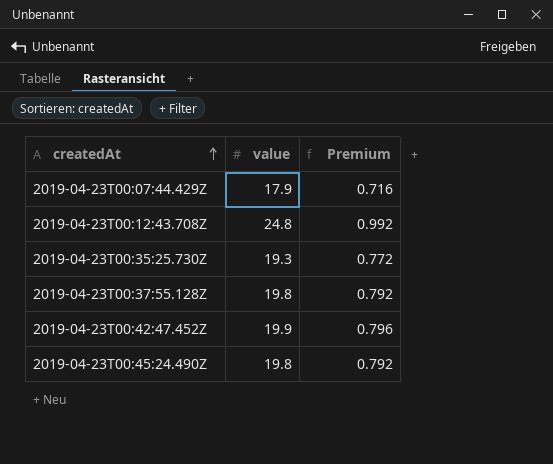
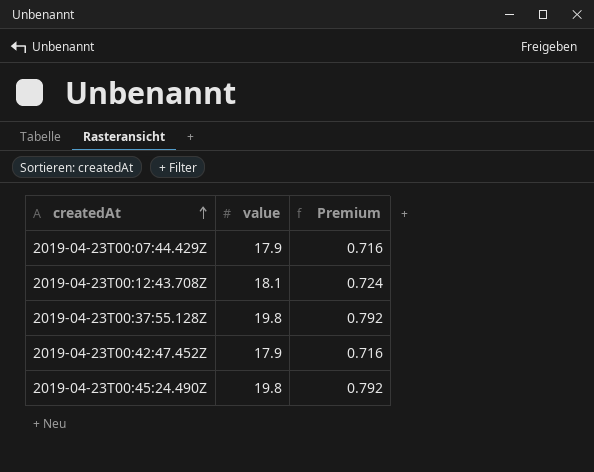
row 2019-04-23T00:35:25.730Z: 19.3 | 0.772 -> none
2019-04-23T00:12:43.708Z | value: 24.8 -> 18.1
2019-04-23T00:12:43.708Z | Premium: 0.992 -> 0.724
2019-04-23T00:42:47.452Z | value: 19.9 -> 17.9
2019-04-23T00:42:47.452Z | Premium: 0.796 -> 0.716

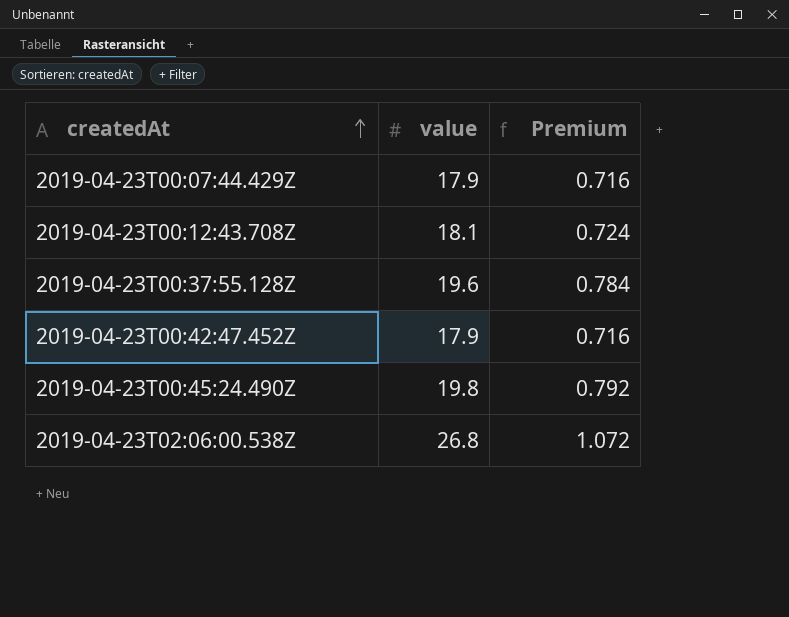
2019-04-23T00:37:55.128Z | value: 19.8 -> 19.6
2019-04-23T00:37:55.128Z | Premium: 0.792 -> 0.784
row 2019-04-23T02:06:00.538Z: none -> 26.8 | 1.072

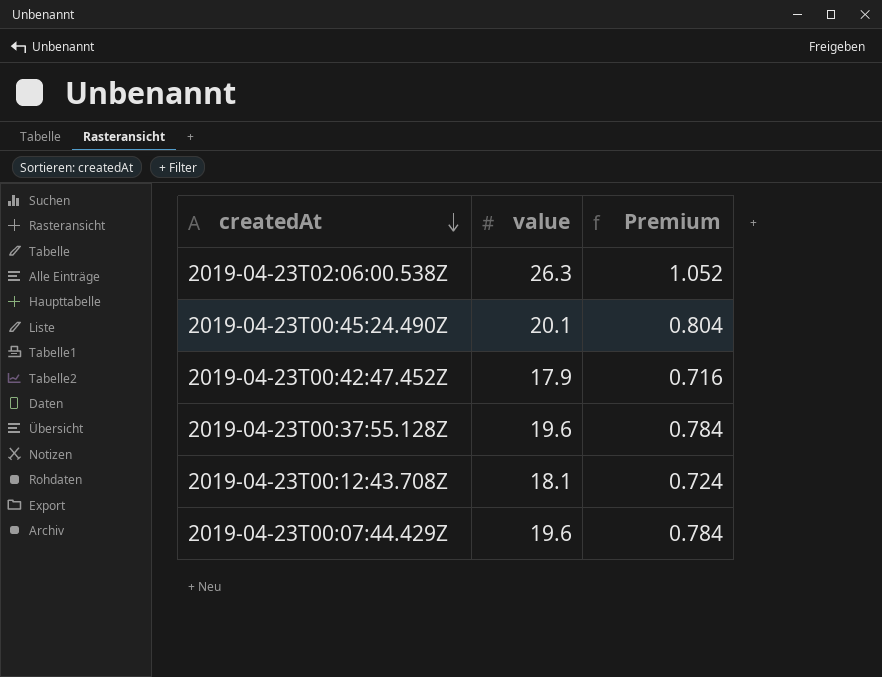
row order: createdAt ascending -> createdAt descending
2019-04-23T02:06:00.538Z | value: 26.8 -> 26.3
2019-04-23T02:06:00.538Z | Premium: 1.072 -> 1.052
2019-04-23T00:45:24.490Z | value: 19.8 -> 20.1
2019-04-23T00:45:24.490Z | Premium: 0.792 -> 0.804
2019-04-23T00:07:44.429Z | value: 17.9 -> 19.6
2019-04-23T00:07:44.429Z | Premium: 0.716 -> 0.784

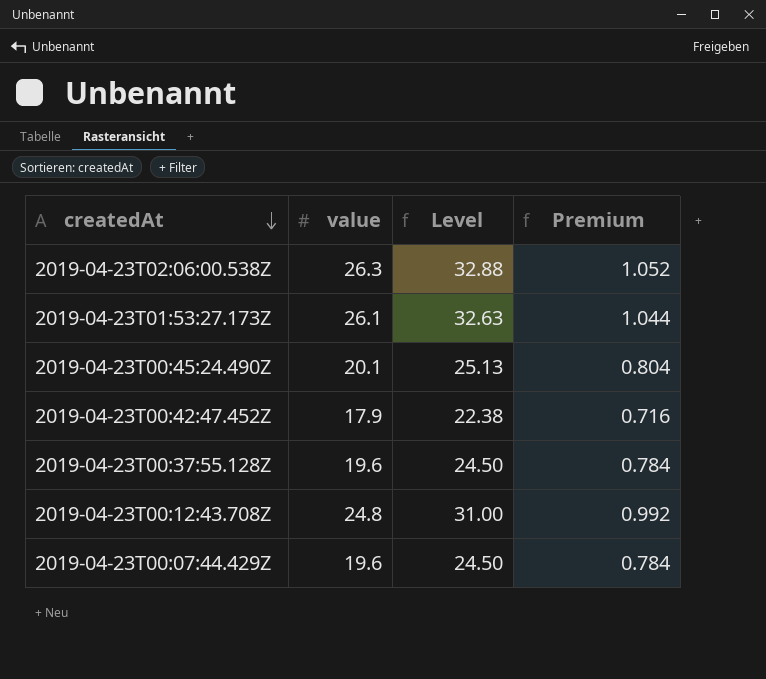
column Level | formula: none -> [value] * 1.25
row 2019-04-23T01:53:27.173Z: none -> 26.1 | 32.63 | 1.044
2019-04-23T00:12:43.708Z | value: 18.1 -> 24.8
2019-04-23T00:12:43.708Z | Premium: 0.724 -> 0.992

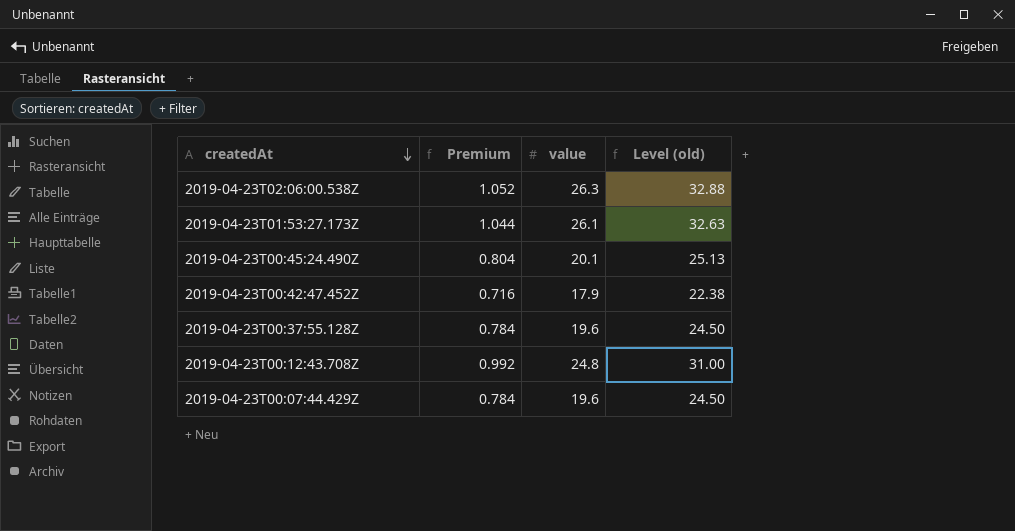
column Premium | position: 4 -> 2
column name: Level -> Level (old)

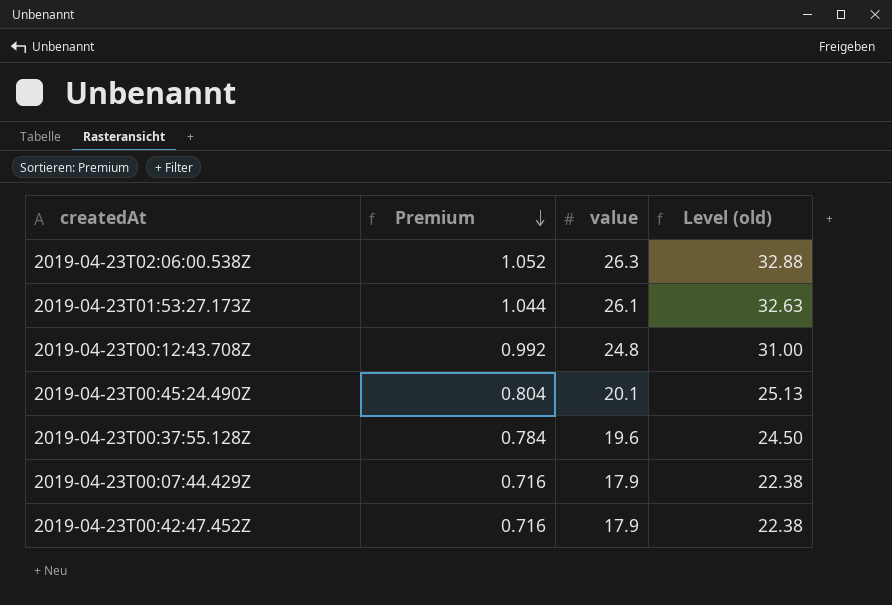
row order: createdAt descending -> Premium descending
2019-04-23T00:07:44.429Z | Premium: 0.784 -> 0.716
2019-04-23T00:07:44.429Z | value: 19.6 -> 17.9
2019-04-23T00:07:44.429Z | Level (old): 24.50 -> 22.38

